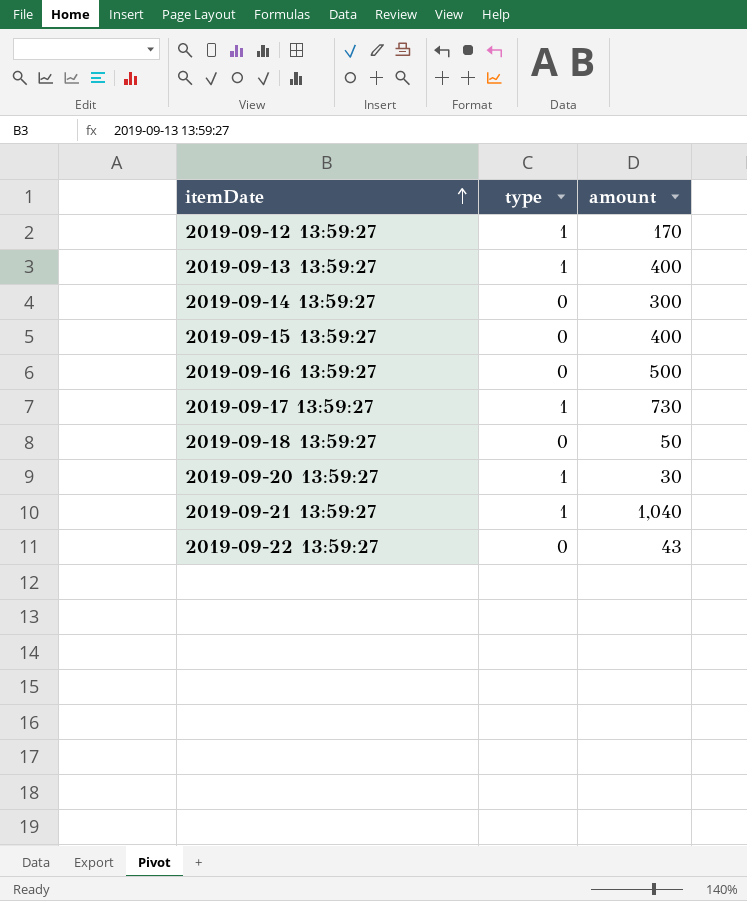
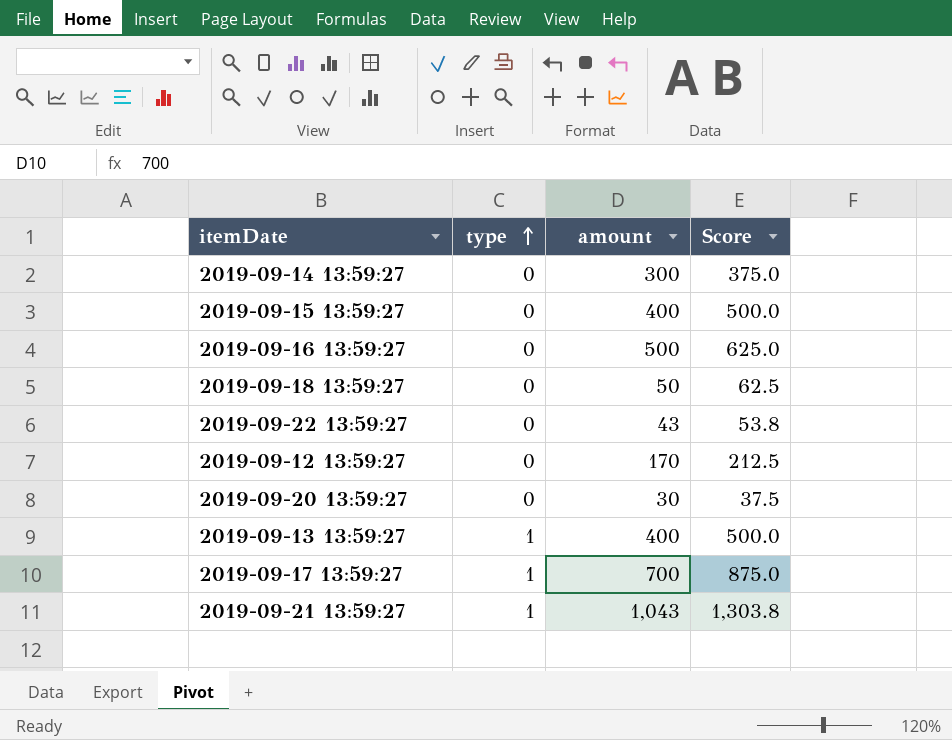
row order: itemDate ascending -> type ascending
column Score | formula: none -> [amount] * 1.25
2019-09-12 13:59:27 | type: 1 -> 0
2019-09-20 13:59:27 | type: 1 -> 0
2019-09-17 13:59:27 | amount: 730 -> 700
2019-09-21 13:59:27 | amount: 1,040 -> 1,043

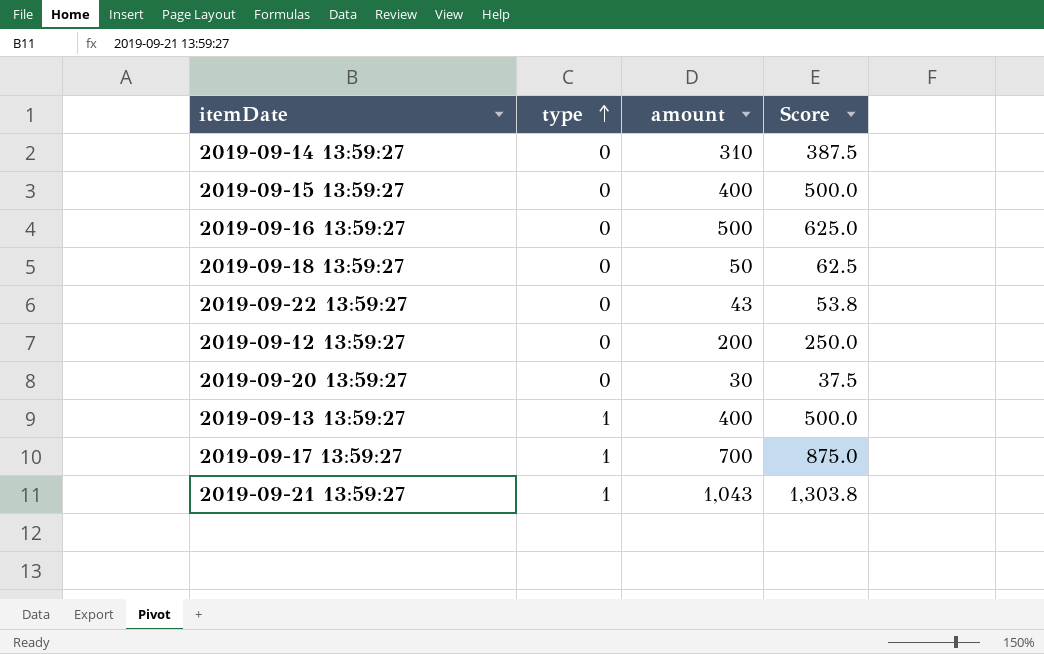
2019-09-14 13:59:27 | amount: 300 -> 310
2019-09-14 13:59:27 | Score: 375.0 -> 387.5
2019-09-12 13:59:27 | amount: 170 -> 200
2019-09-12 13:59:27 | Score: 212.5 -> 250.0

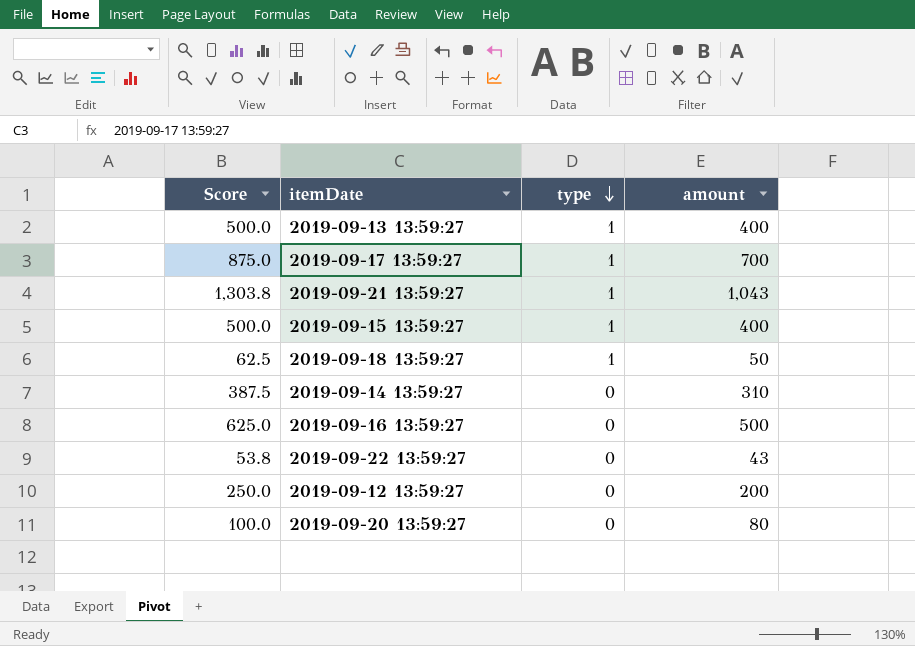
row order: type ascending -> type descending
column Score | position: 4 -> 1
2019-09-15 13:59:27 | type: 0 -> 1
2019-09-18 13:59:27 | type: 0 -> 1
2019-09-20 13:59:27 | Score: 37.5 -> 100.0
2019-09-20 13:59:27 | amount: 30 -> 80

